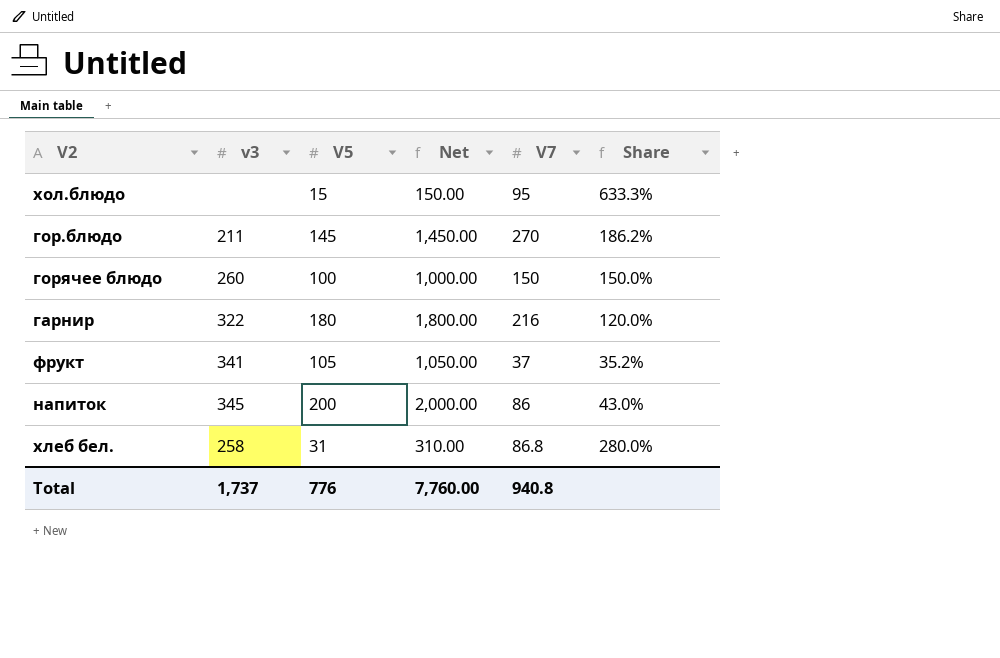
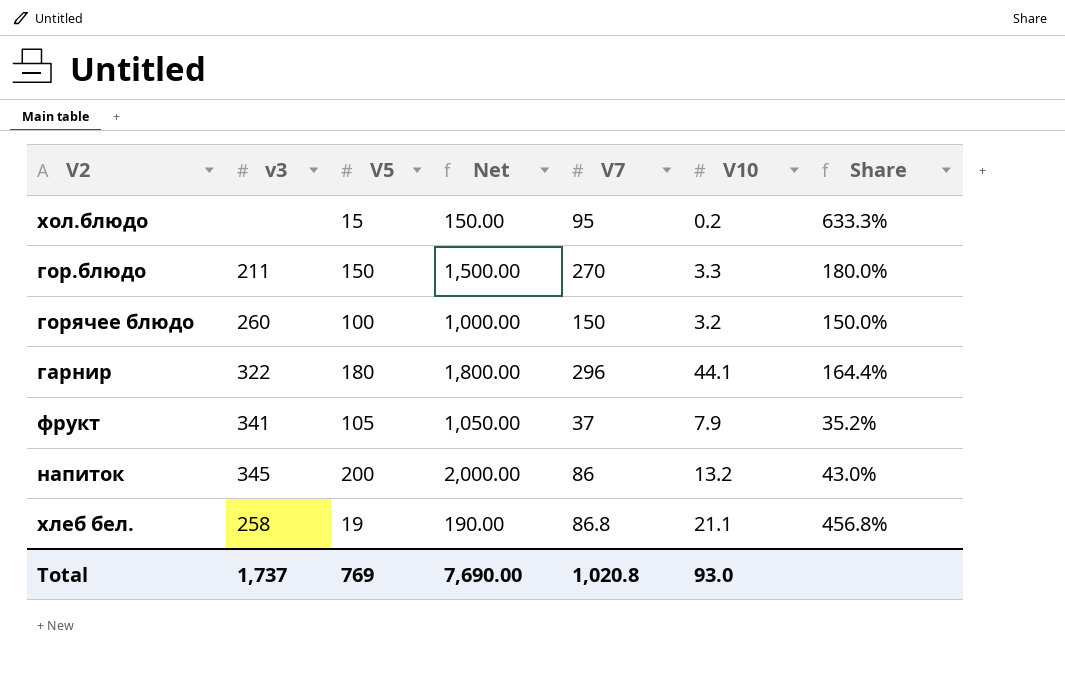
column V10 | position: none -> 6
гор.блюдо | V5: 145 -> 150
гор.блюдо | Net: 1,450.00 -> 1,500.00
гор.блюдо | Share: 186.2% -> 180.0%
гарнир | V7: 216 -> 296
гарнир | Share: 120.0% -> 164.4%
хлеб бел. | V5: 31 -> 19
хлеб бел. | Net: 310.00 -> 190.00
хлеб бел. | Share: 280.0% -> 456.8%
Total | V5: 776 -> 769
Total | Net: 7,760.00 -> 7,690.00
Total | V7: 940.8 -> 1,020.8

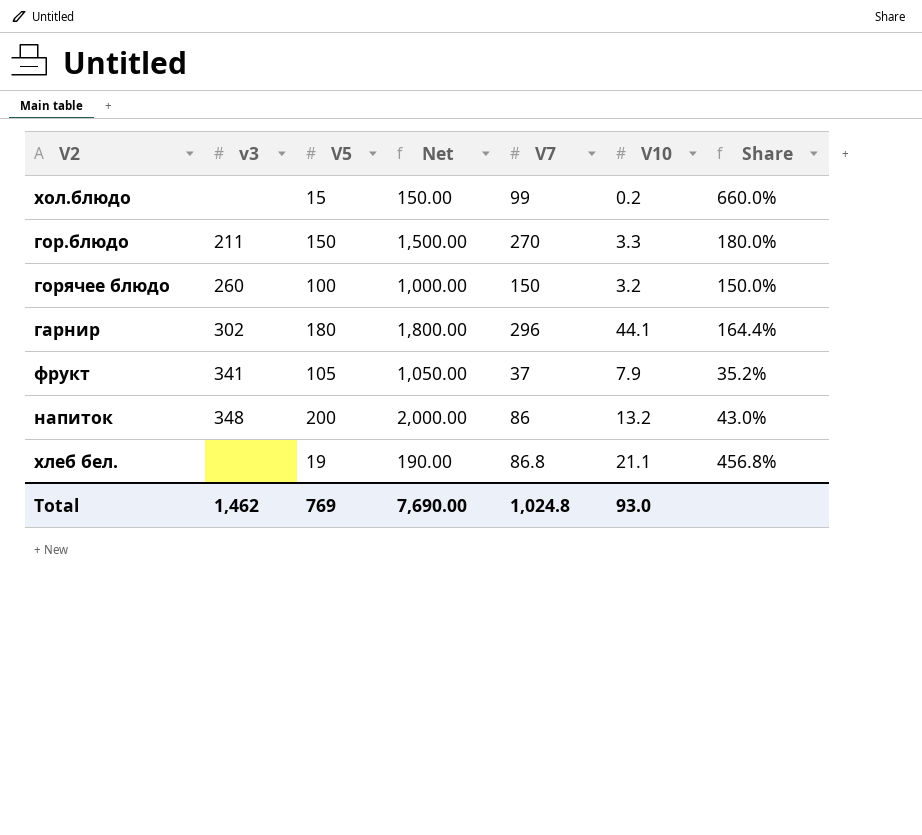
хол.блюдо | V7: 95 -> 99
хол.блюдо | Share: 633.3% -> 660.0%
гарнир | v3: 322 -> 302
напиток | v3: 345 -> 348
хлеб бел. | v3: 258 -> none
Total | v3: 1,737 -> 1,462
Total | V7: 1,020.8 -> 1,024.8

